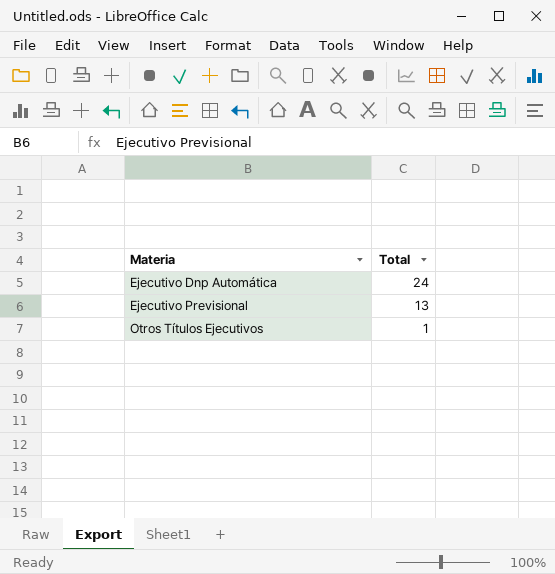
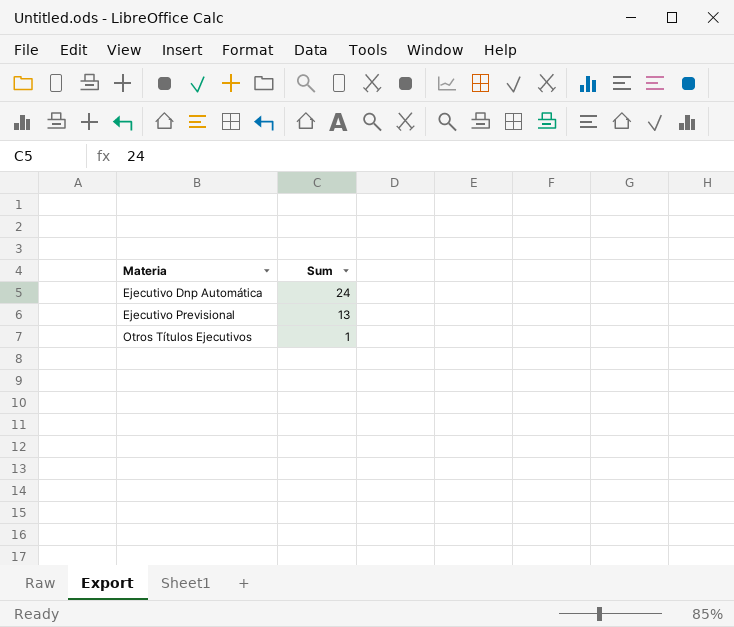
column name: Total -> Sum

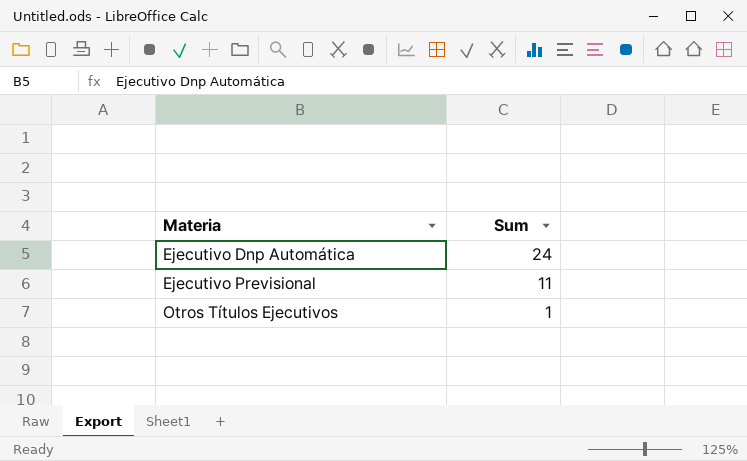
Ejecutivo Previsional | Sum: 13 -> 11

